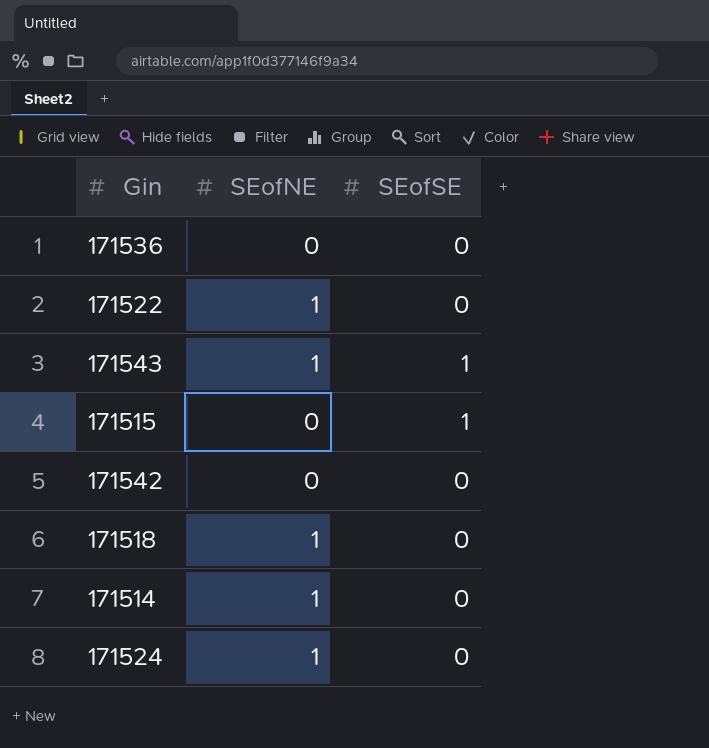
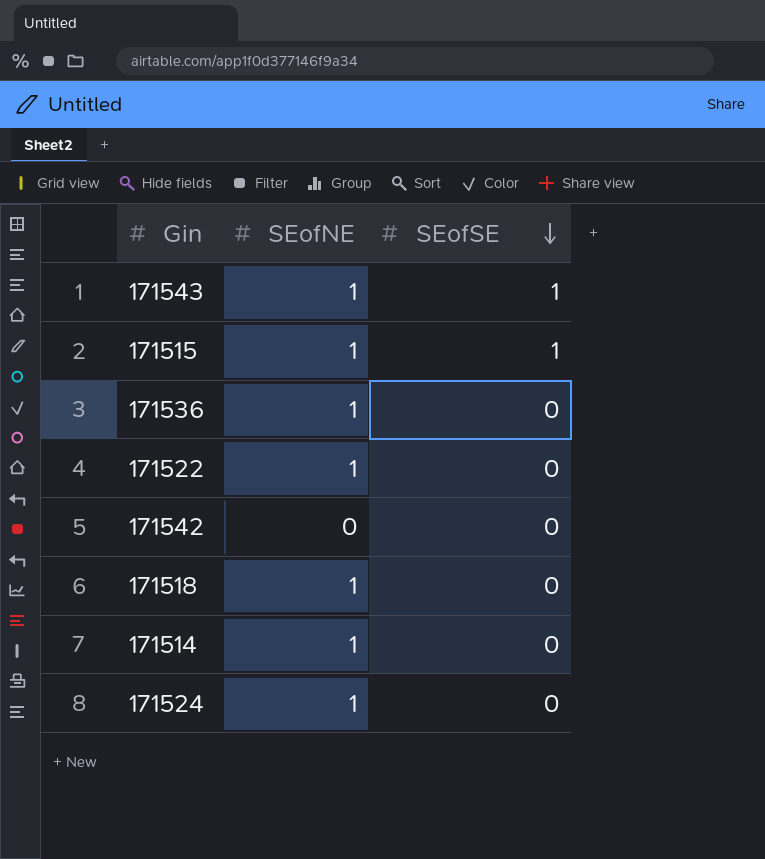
row order: none -> SEofSE descending
171515 | SEofNE: 0 -> 1
171536 | SEofNE: 0 -> 1

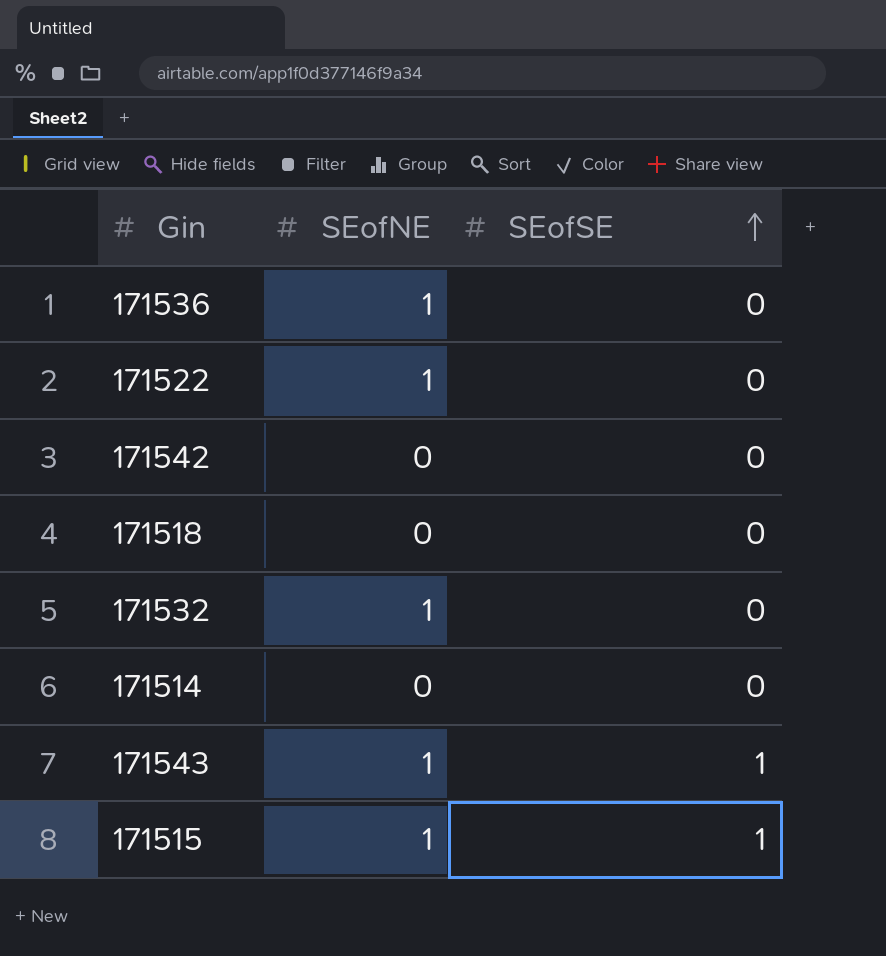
row order: SEofSE descending -> SEofSE ascending
row 171524: 1 | 0 -> none
171518 | SEofNE: 1 -> 0
row 171532: none -> 1 | 0
171514 | SEofNE: 1 -> 0

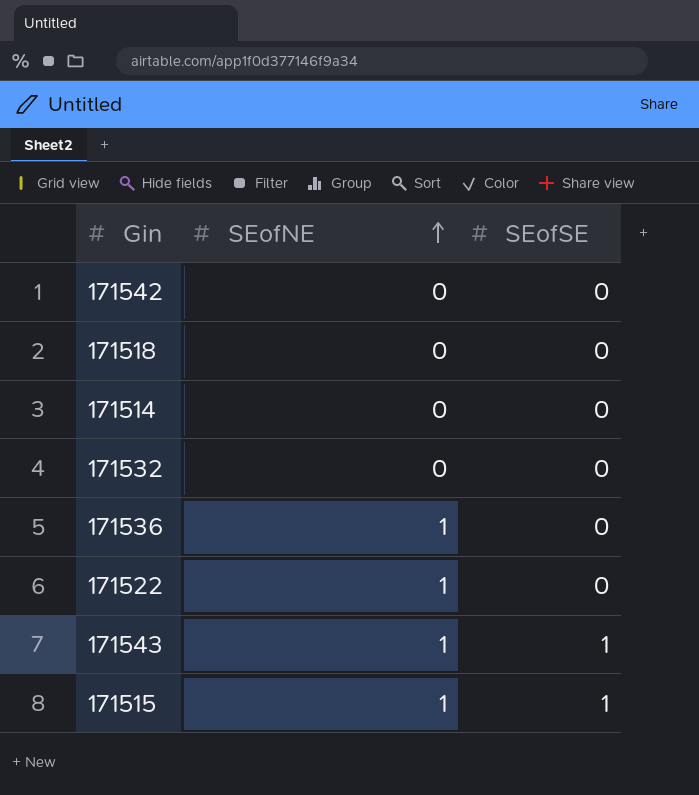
row order: SEofSE ascending -> SEofNE ascending
171532 | SEofNE: 1 -> 0

